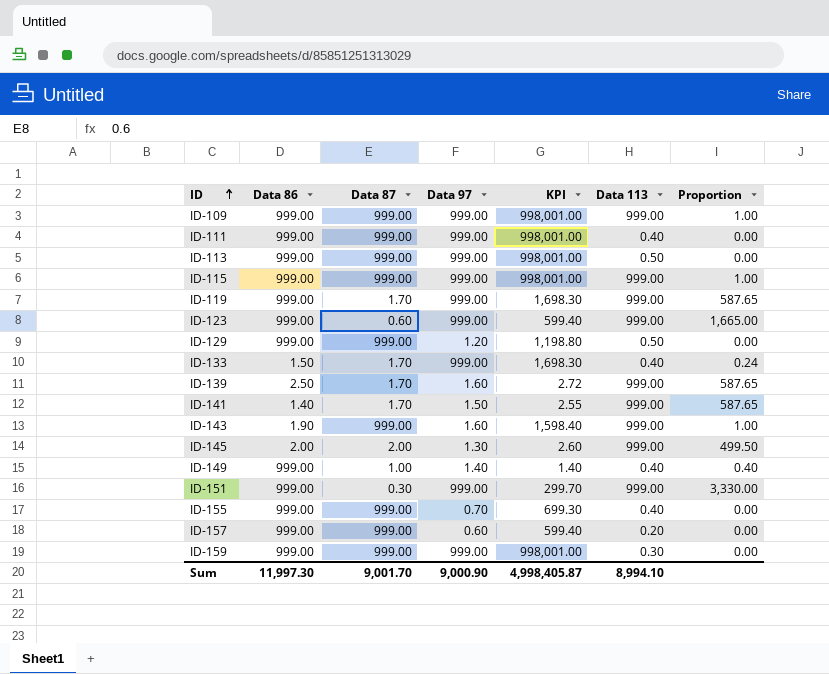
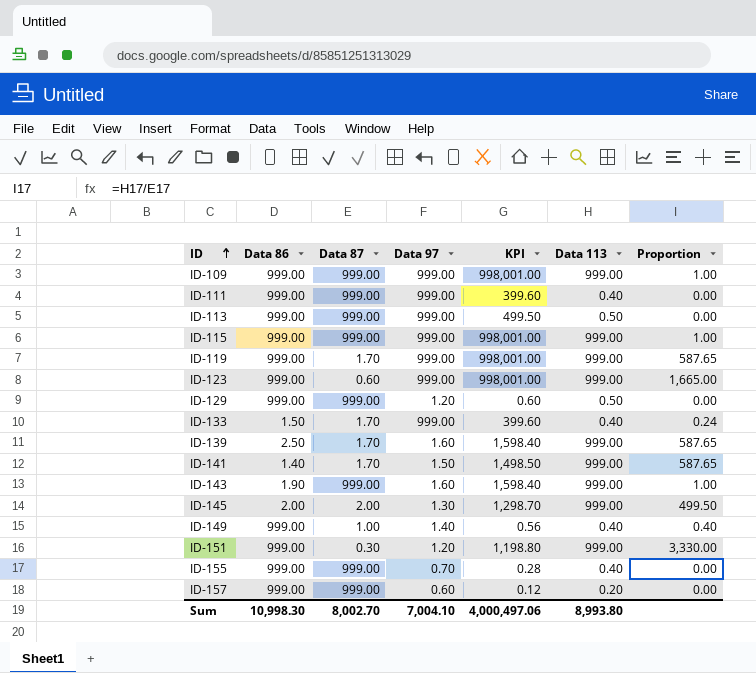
column KPI | formula: [Data 87] * [Data 97] -> [Data 97] * [Data 113]
row ID-159: 999.00 | 999.00 | 999.00 | 998,001.00 | 0.30 | 0.00 -> none
ID-151 | Data 97: 999.00 -> 1.20
Sum | Data 86: 11,997.30 -> 10,998.30
Sum | Data 87: 9,001.70 -> 8,002.70
Sum | Data 97: 9,000.90 -> 7,004.10
Sum | KPI: 4,998,405.87 -> 4,000,497.06
Sum | Data 113: 8,994.10 -> 8,993.80

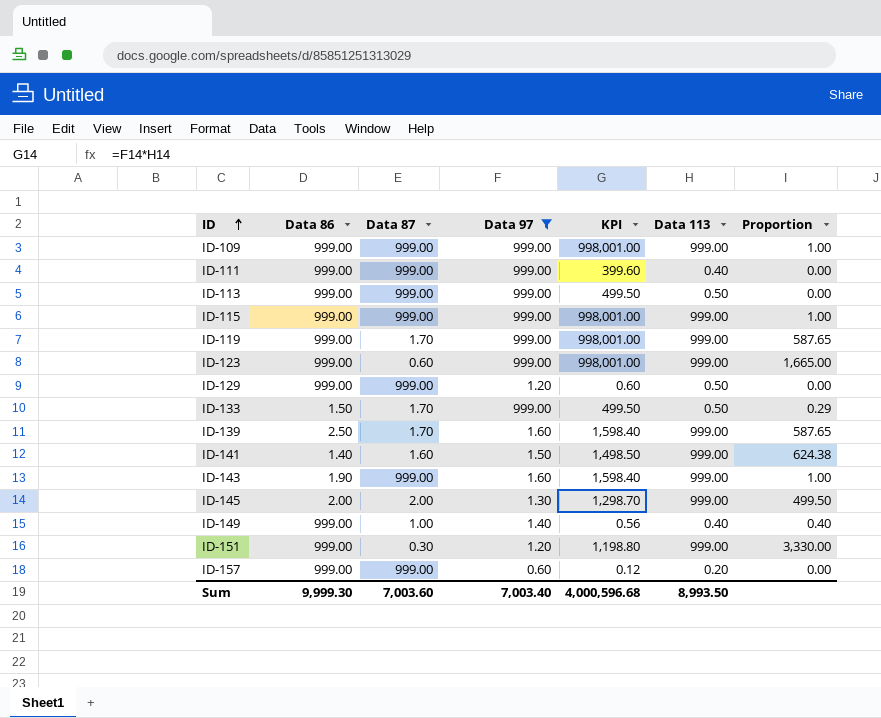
filter: none -> Data 97 != 0.70
ID-133 | KPI: 399.60 -> 499.50
ID-133 | Data 113: 0.40 -> 0.50
ID-133 | Proportion: 0.24 -> 0.29
ID-141 | Data 87: 1.70 -> 1.60
ID-141 | Proportion: 587.65 -> 624.38
Sum | Data 86: 10,998.30 -> 9,999.30
Sum | Data 87: 8,002.70 -> 7,003.60
Sum | Data 97: 7,004.10 -> 7,003.40
Sum | KPI: 4,000,497.06 -> 4,000,596.68
Sum | Data 113: 8,993.80 -> 8,993.50

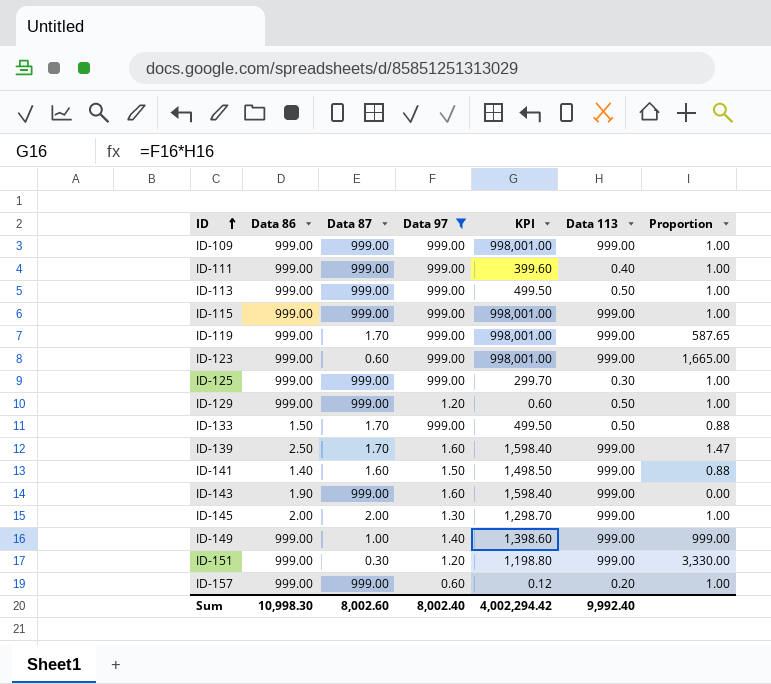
column Proportion | formula: [Data 113] / [Data 87] -> [Data 86] / [Data 87]
row ID-125: none -> 999.00 | 999.00 | 999.00 | 299.70 | 0.30 | 1.00
ID-149 | KPI: 0.56 -> 1,398.60
ID-149 | Data 113: 0.40 -> 999.00
Sum | Data 86: 9,999.30 -> 10,998.30
Sum | Data 87: 7,003.60 -> 8,002.60
Sum | Data 97: 7,003.40 -> 8,002.40
Sum | KPI: 4,000,596.68 -> 4,002,294.42
Sum | Data 113: 8,993.50 -> 9,992.40

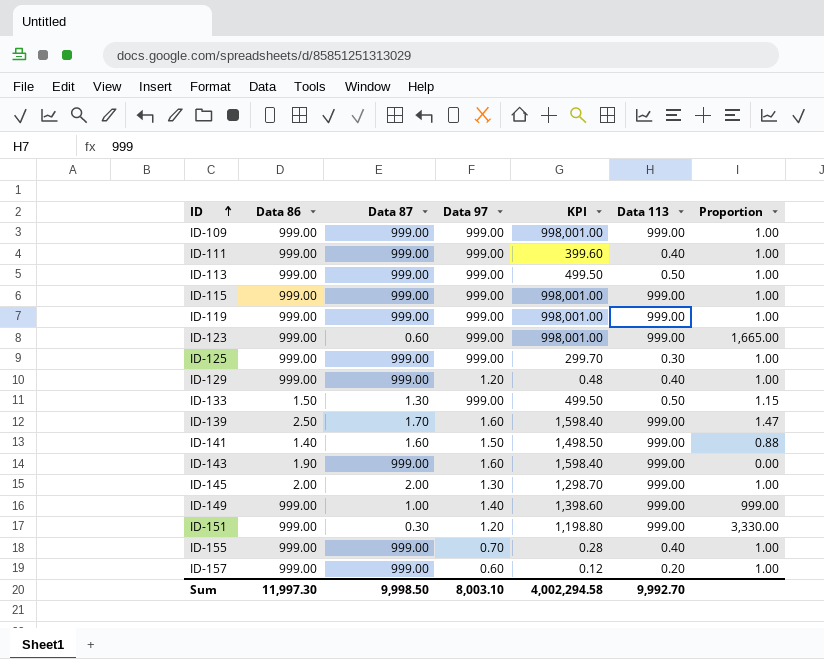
filter: Data 97 != 0.70 -> none
ID-119 | Data 87: 1.70 -> 999.00
ID-119 | Proportion: 587.65 -> 1.00
ID-129 | KPI: 0.60 -> 0.48
ID-129 | Data 113: 0.50 -> 0.40
ID-133 | Data 87: 1.70 -> 1.30
ID-133 | Proportion: 0.88 -> 1.15
Sum | Data 86: 10,998.30 -> 11,997.30
Sum | Data 87: 8,002.60 -> 9,998.50
Sum | Data 97: 8,002.40 -> 8,003.10
Sum | KPI: 4,002,294.42 -> 4,002,294.58
Sum | Data 113: 9,992.40 -> 9,992.70

